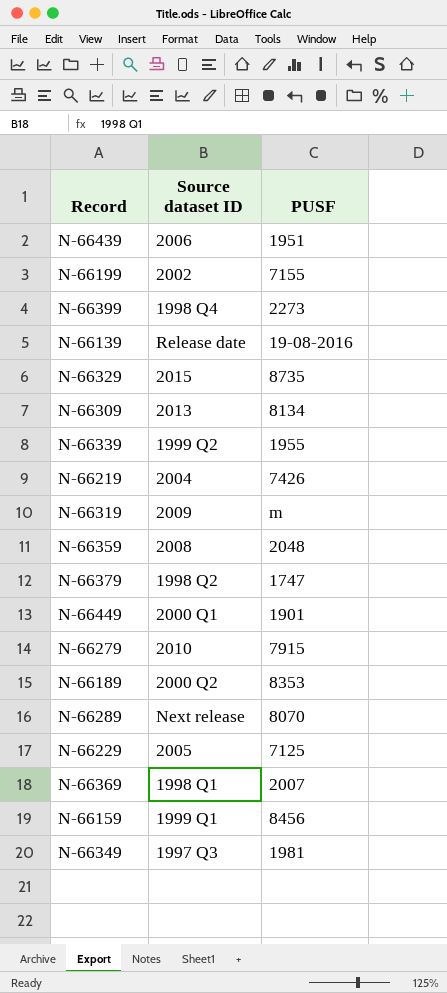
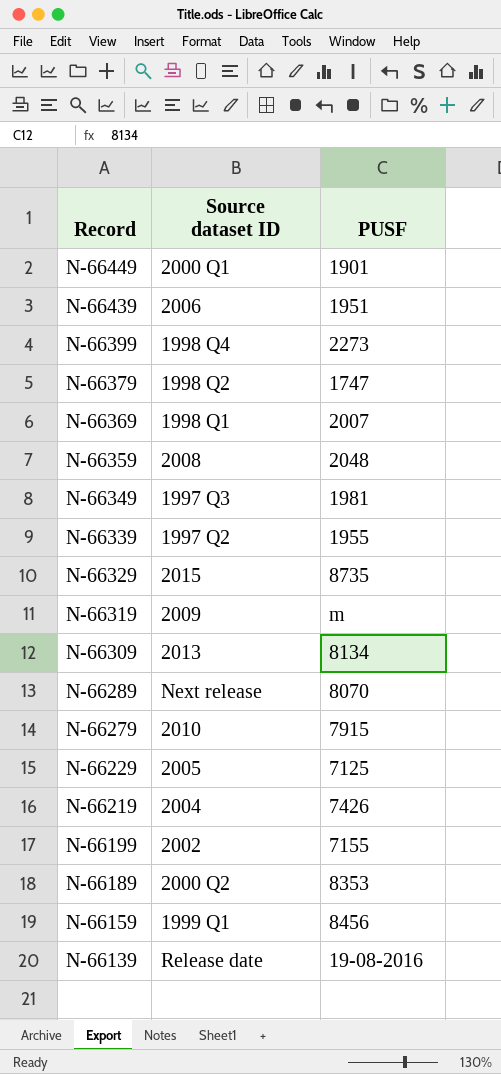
row order: none -> Record descending
N-66339 | Source dataset ID: 1999 Q2 -> 1997 Q2

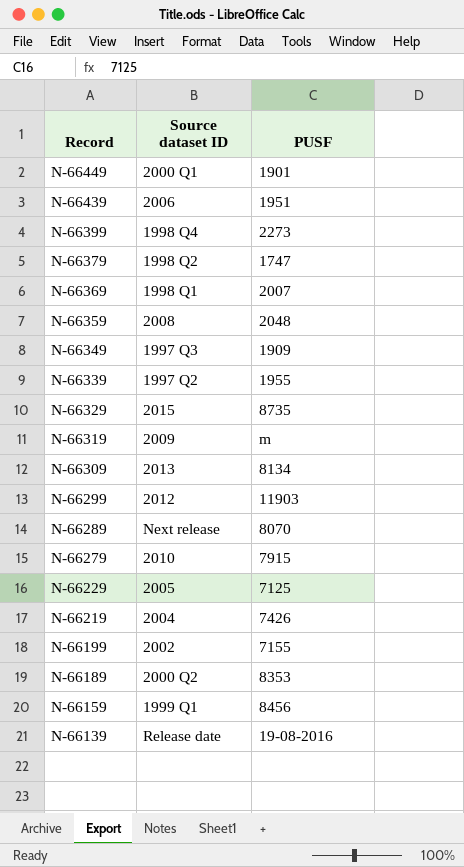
N-66349 | PUSF: 1981 -> 1909
row N-66299: none -> 2012 | 11903

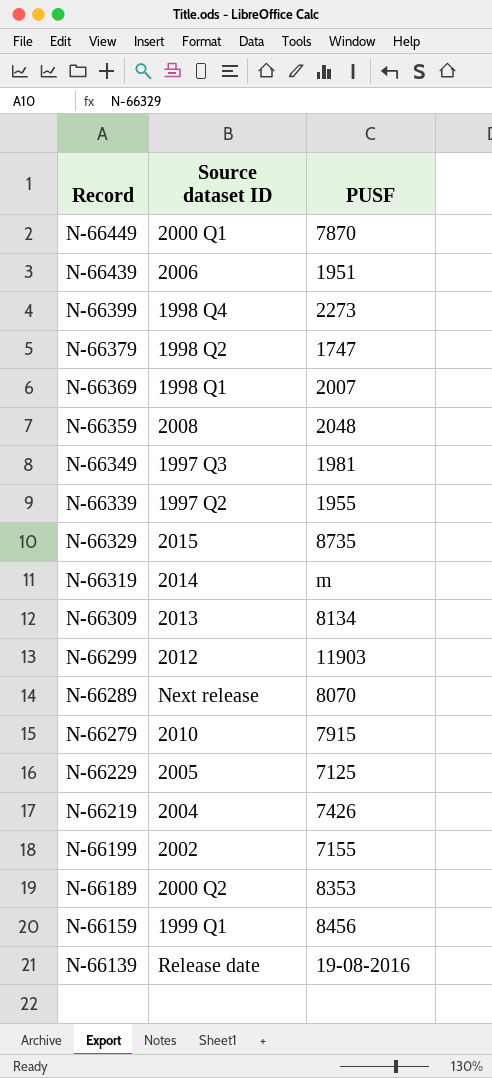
N-66449 | PUSF: 1901 -> 7870
N-66349 | PUSF: 1909 -> 1981
N-66319 | Source dataset ID: 2009 -> 2014

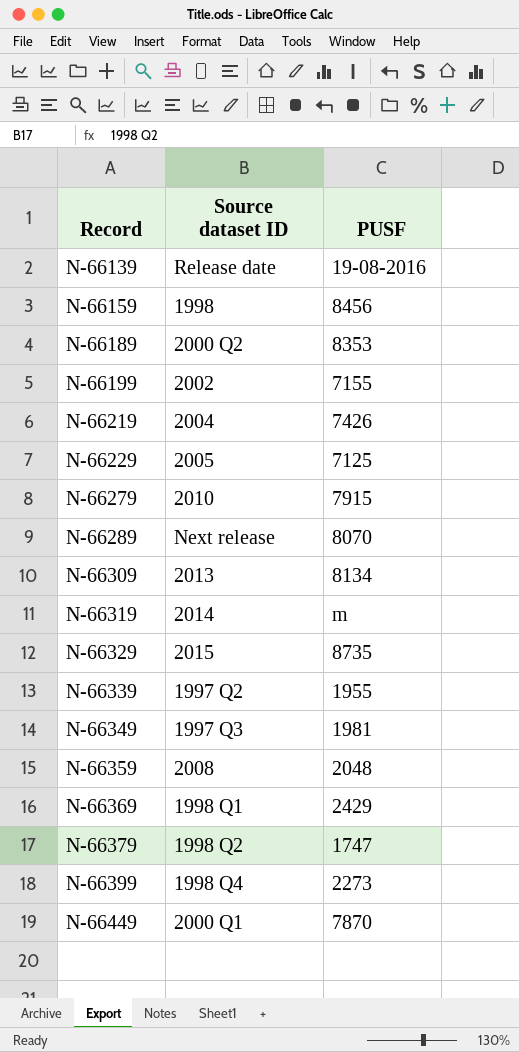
row order: Record descending -> Record ascending
row N-66439: 2006 | 1951 -> none
row N-66299: 2012 | 11903 -> none
N-66159 | Source dataset ID: 1999 Q1 -> 1998
N-66369 | PUSF: 2007 -> 2429

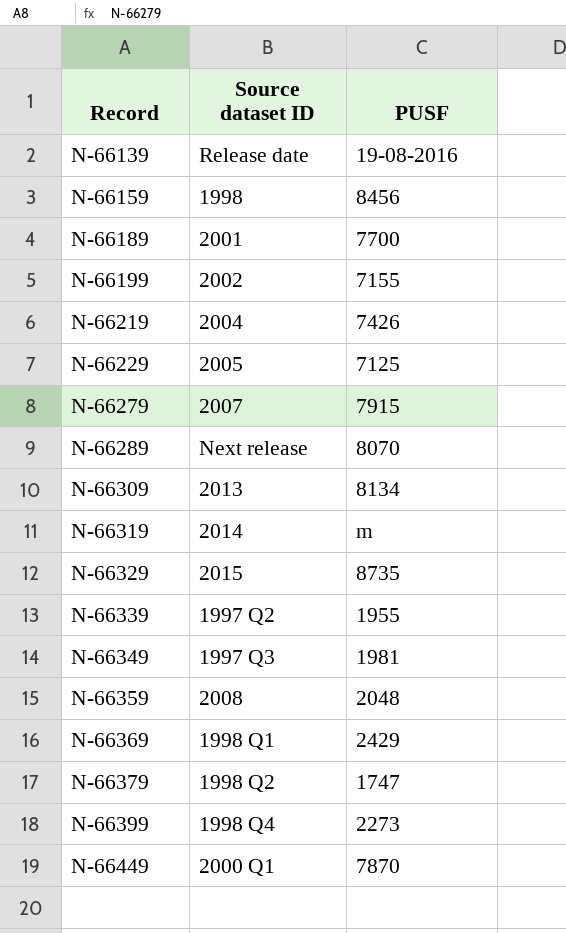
N-66189 | Source dataset ID: 2000 Q2 -> 2001
N-66189 | PUSF: 8353 -> 7700
N-66279 | Source dataset ID: 2010 -> 2007

